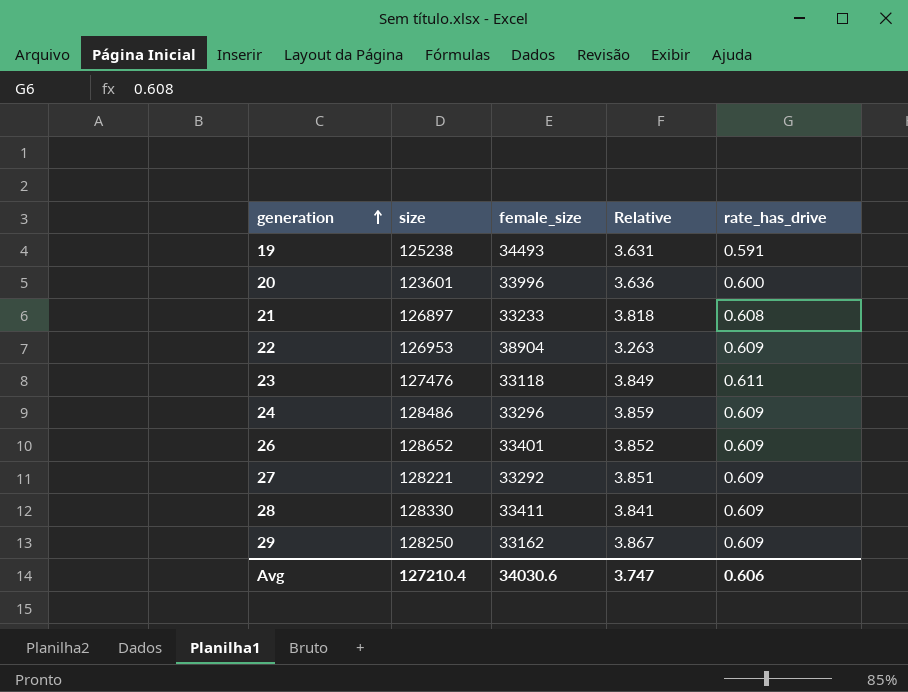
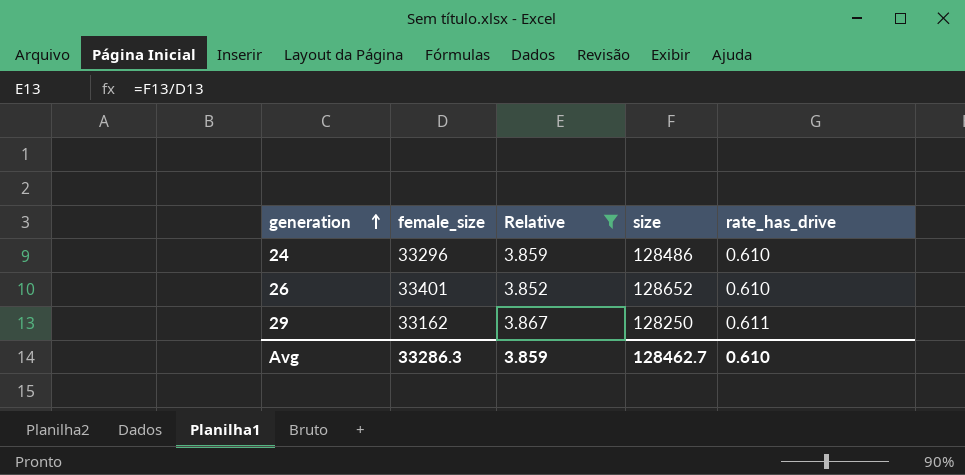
filter: none -> Relative >= 3.852
column size | position: 2 -> 4
24 | rate_has_drive: 0.609 -> 0.610
26 | rate_has_drive: 0.609 -> 0.610
29 | rate_has_drive: 0.609 -> 0.611
Avg | female_size: 34030.6 -> 33286.3
Avg | Relative: 3.747 -> 3.859
Avg | size: 127210.4 -> 128462.7
Avg | rate_has_drive: 0.606 -> 0.610

